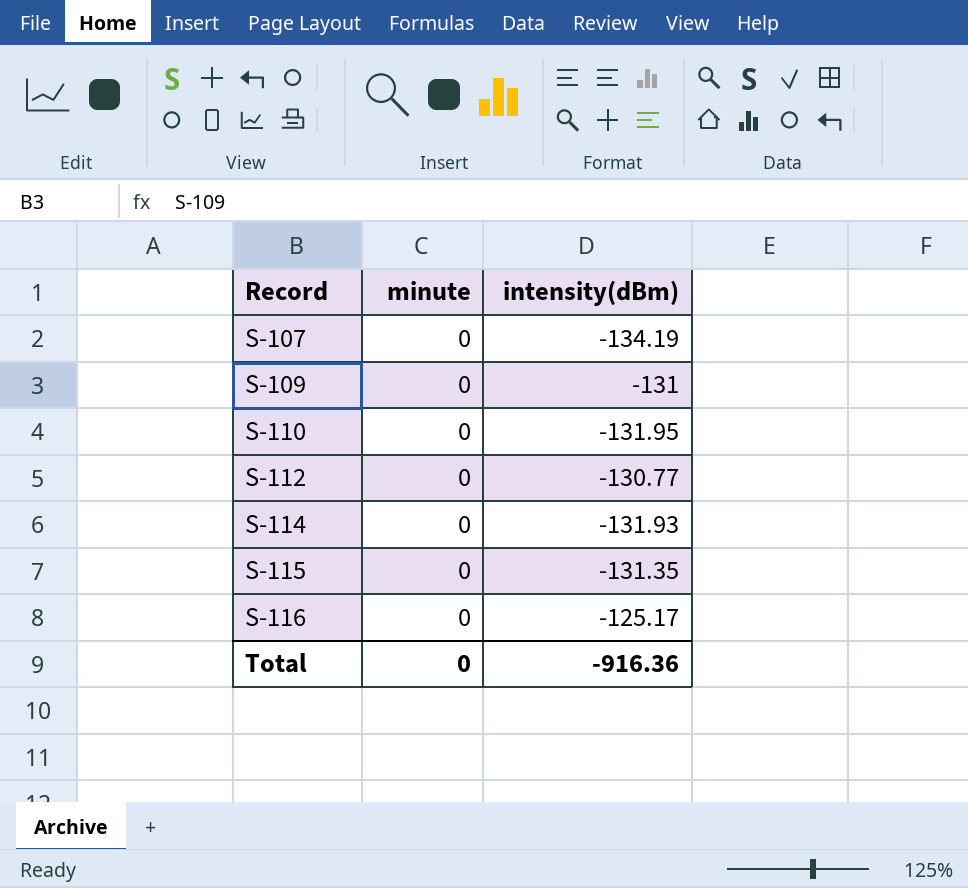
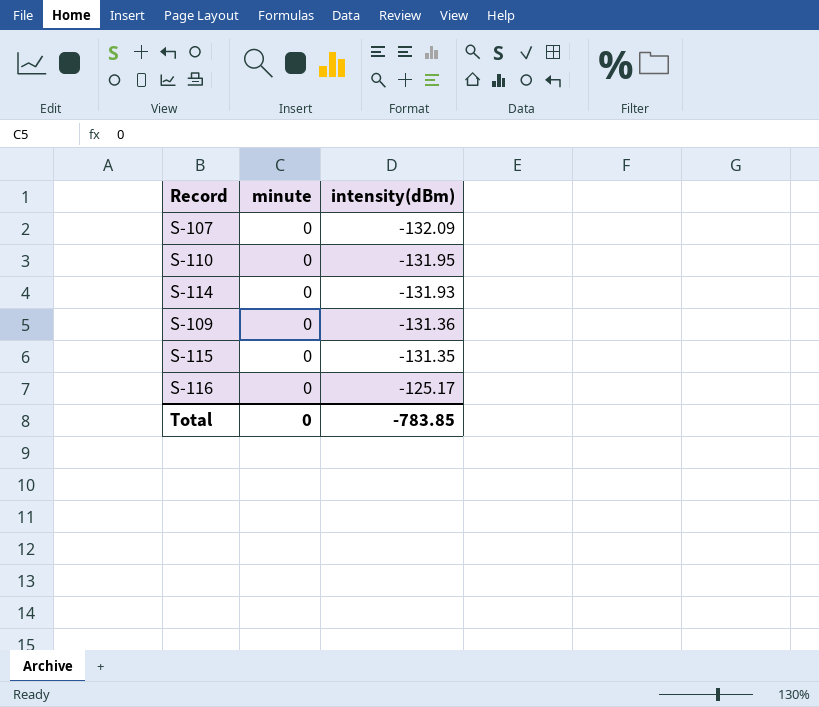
row order: Record ascending -> intensity(dBm) ascending
row S-112: 0 | -130.77 -> none
S-107 | intensity(dBm): -134.19 -> -132.09
S-109 | intensity(dBm): -131 -> -131.36
Total | intensity(dBm): -916.36 -> -783.85

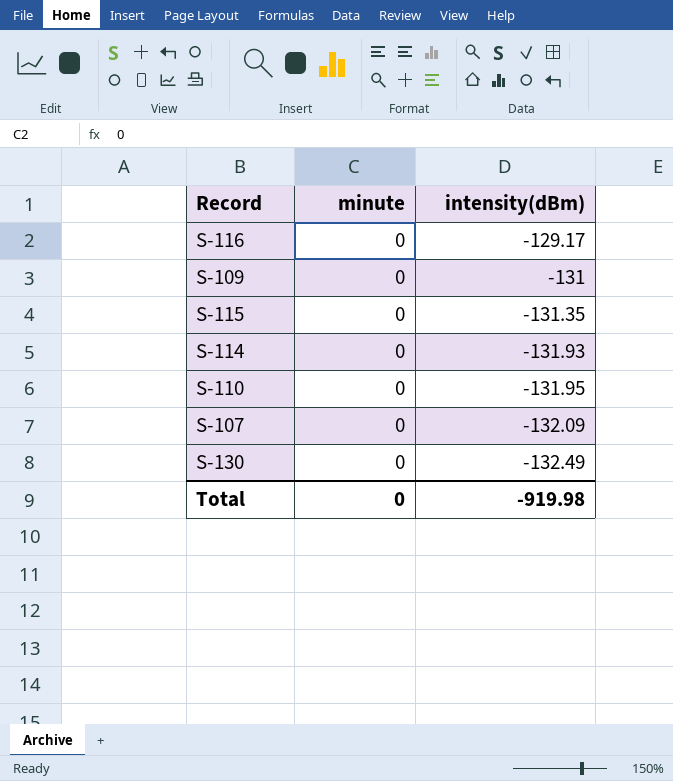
row order: intensity(dBm) ascending -> intensity(dBm) descending
S-116 | intensity(dBm): -125.17 -> -129.17
S-109 | intensity(dBm): -131.36 -> -131
row S-130: none -> 0 | -132.49
Total | intensity(dBm): -783.85 -> -919.98

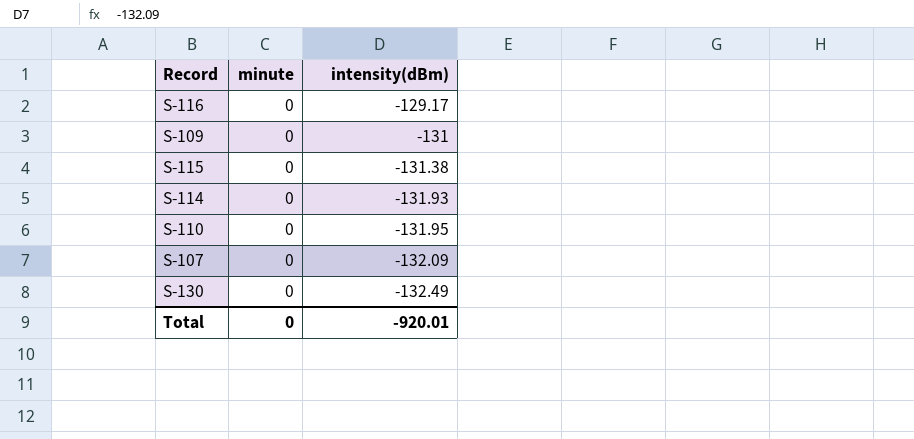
S-115 | intensity(dBm): -131.35 -> -131.38
Total | intensity(dBm): -919.98 -> -920.01

